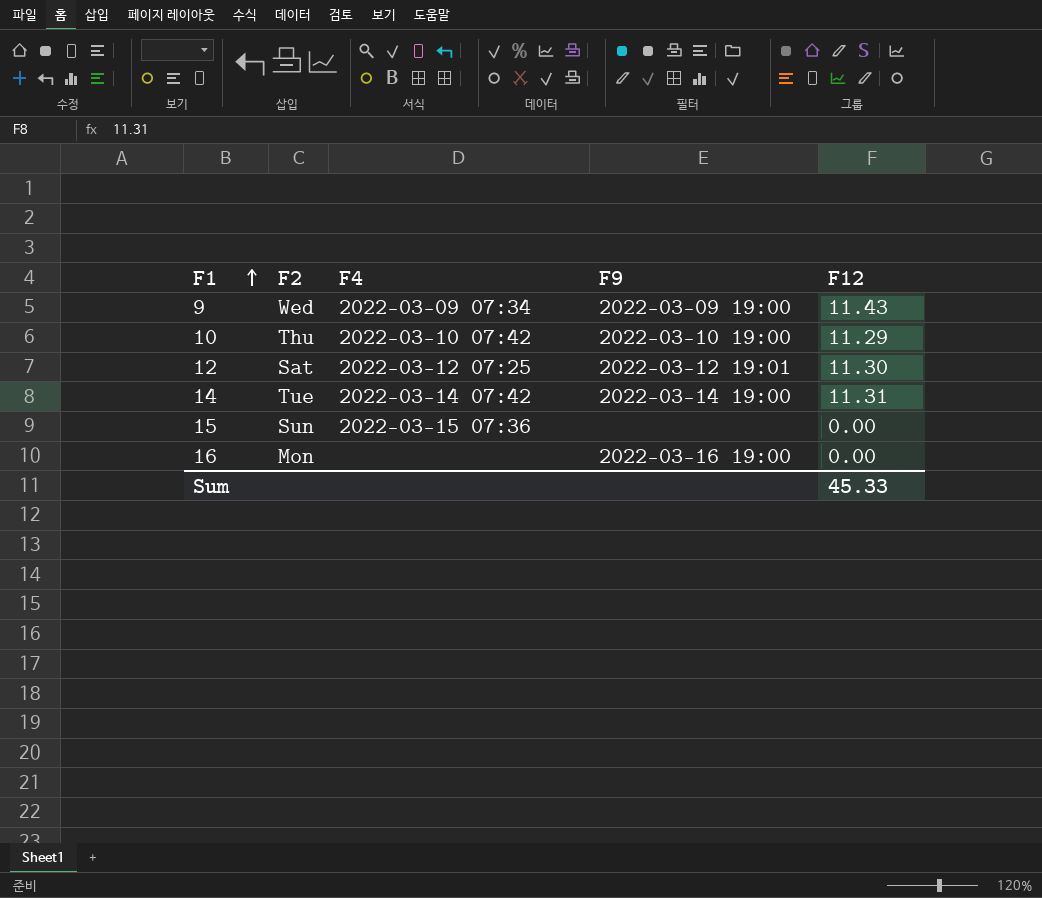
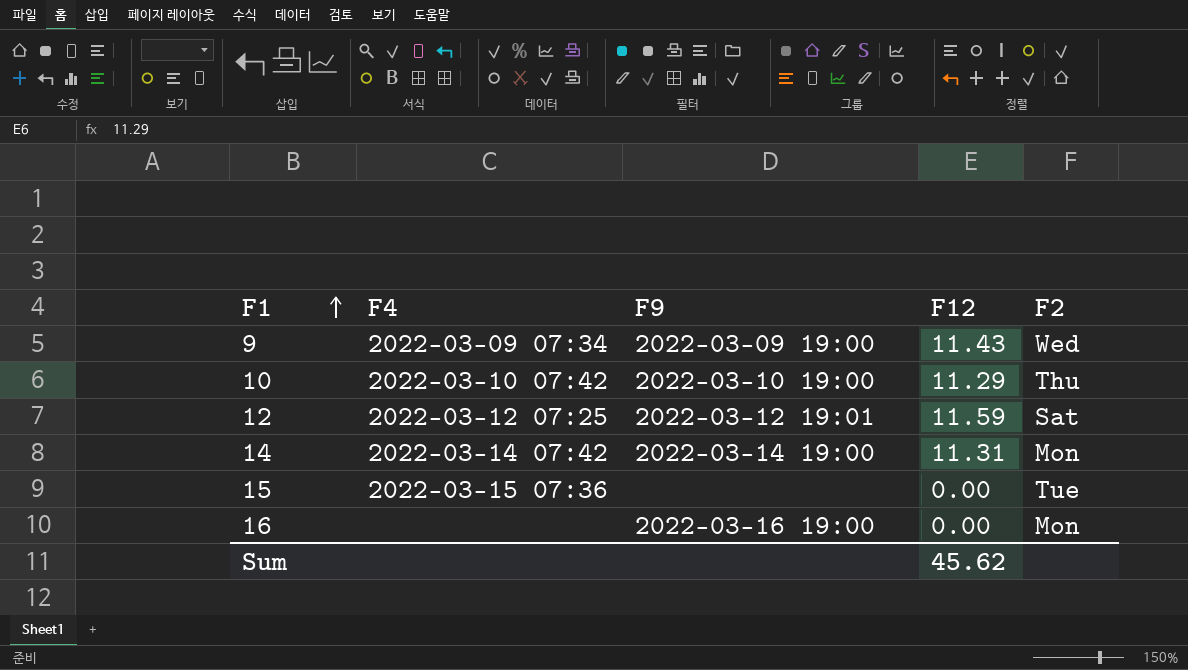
column F2 | position: 2 -> 5
12 | F12: 11.30 -> 11.59
14 | F2: Tue -> Mon
15 | F2: Sun -> Tue
Sum | F12: 45.33 -> 45.62

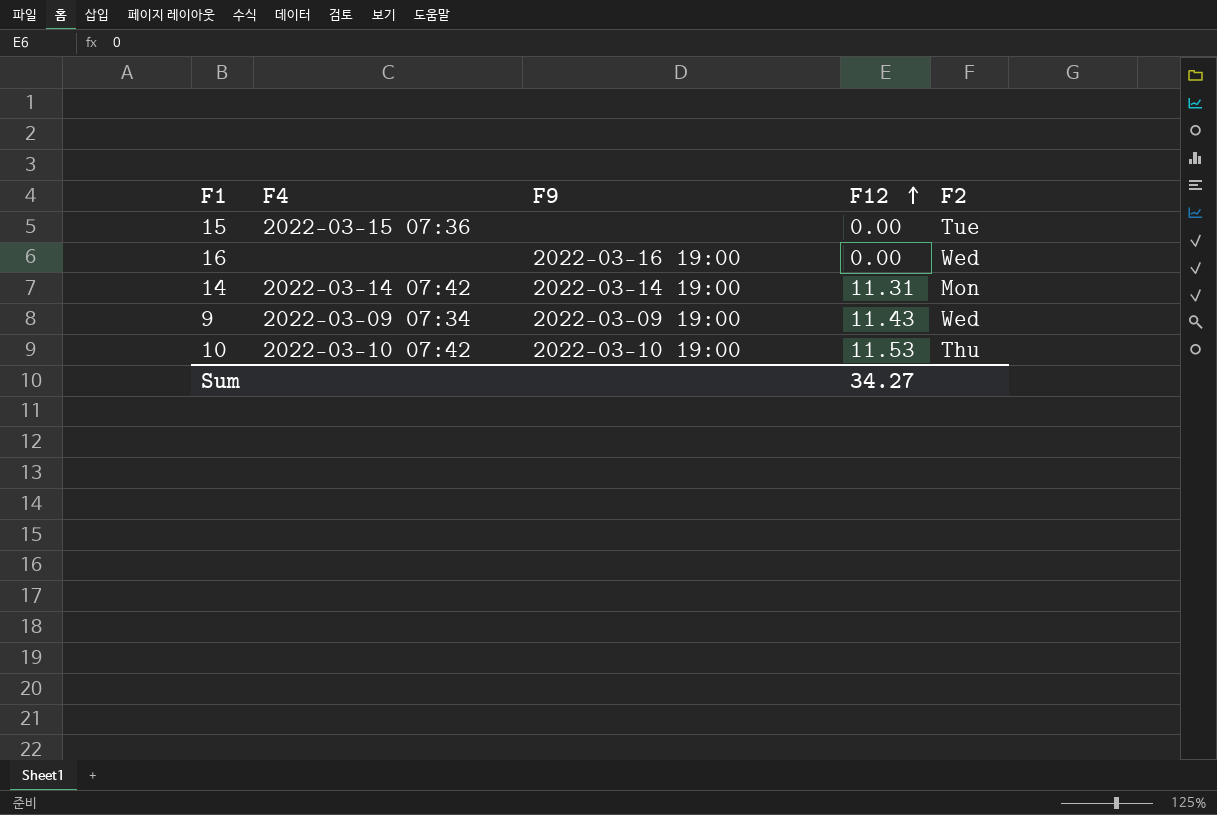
row order: F1 ascending -> F12 ascending
row 12: 2022-03-12 07:25 | 2022-03-12 19:01 | 11.59 | Sat -> none
16 | F2: Mon -> Wed
10 | F12: 11.29 -> 11.53
Sum | F12: 45.62 -> 34.27

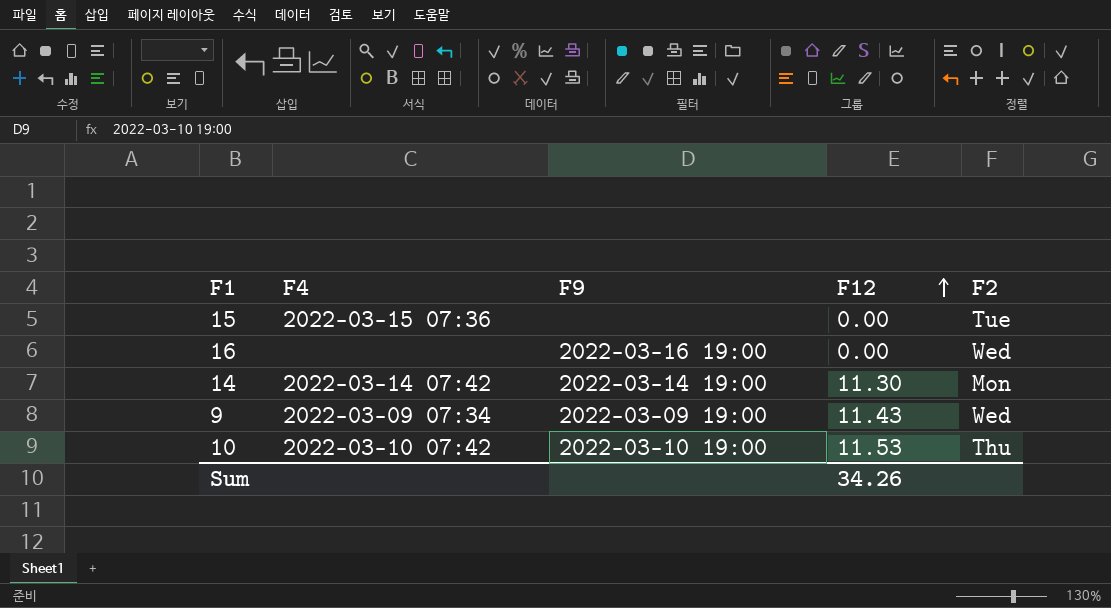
14 | F12: 11.31 -> 11.30
Sum | F12: 34.27 -> 34.26

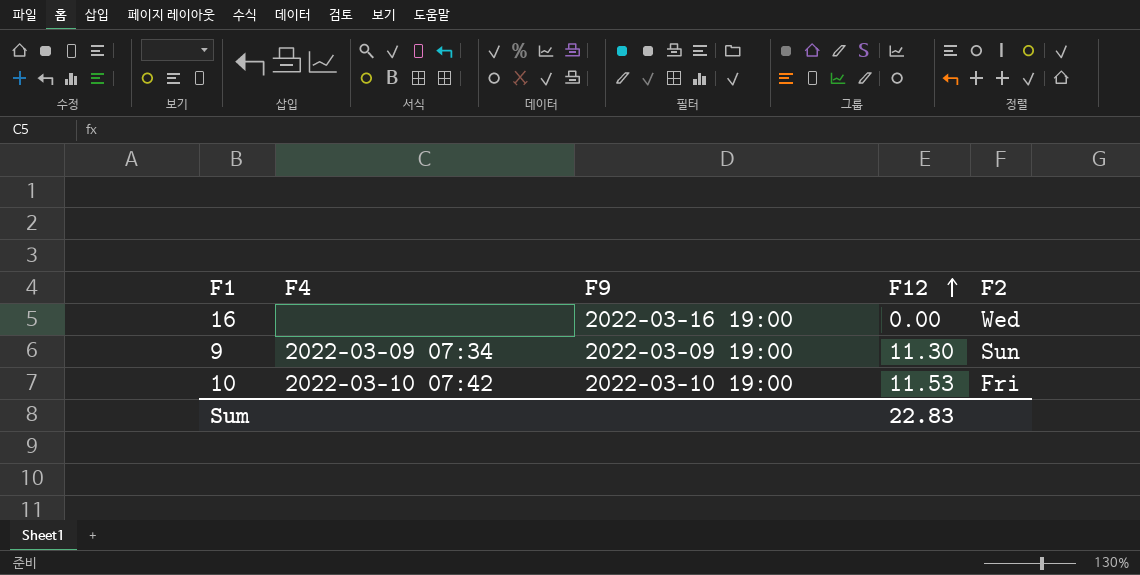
row 15: 2022-03-15 07:36 | none | 0.00 | Tue -> none
row 14: 2022-03-14 07:42 | 2022-03-14 19:00 | 11.30 | Mon -> none
9 | F12: 11.43 -> 11.30
9 | F2: Wed -> Sun
10 | F2: Thu -> Fri
Sum | F12: 34.26 -> 22.83

